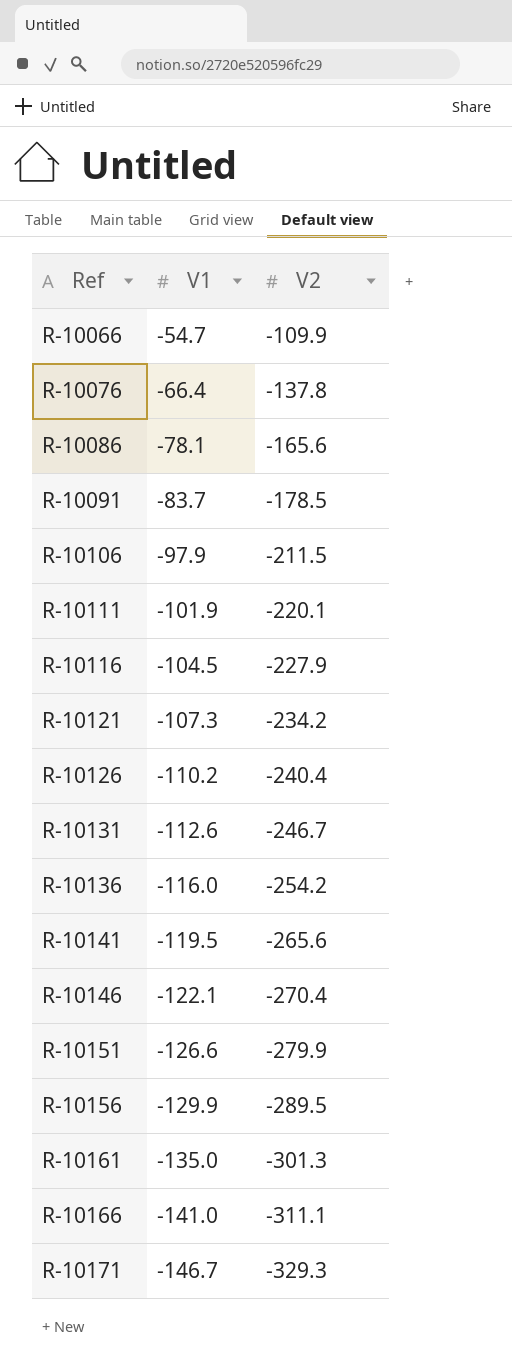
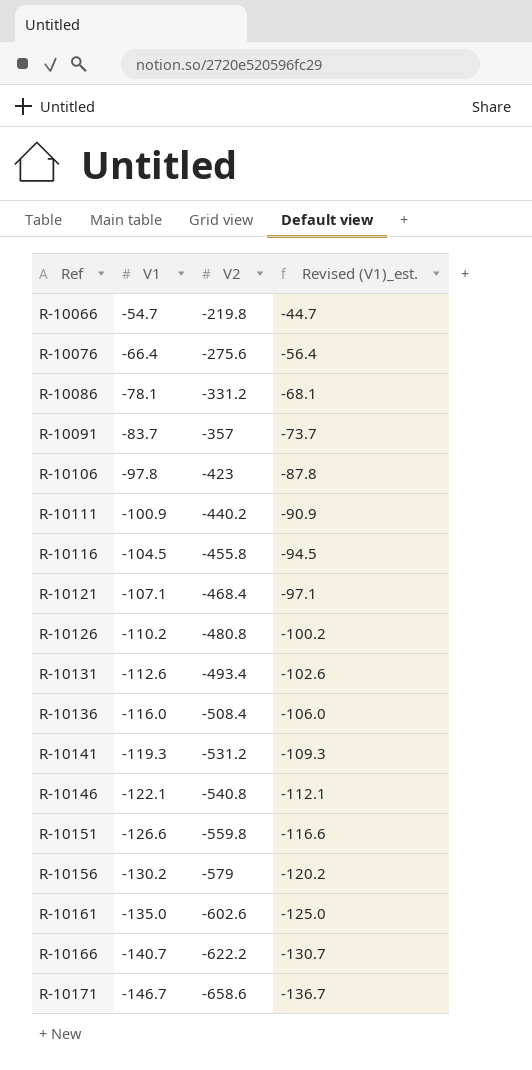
column Revised (V1)_est. | formula: none -> [V1] + 10
R-10066 | V2: -109.9 -> -219.8
R-10076 | V2: -137.8 -> -275.6
R-10086 | V2: -165.6 -> -331.2
R-10091 | V2: -178.5 -> -357
R-10106 | V1: -97.9 -> -97.8
R-10106 | V2: -211.5 -> -423
R-10111 | V1: -101.9 -> -100.9
R-10111 | V2: -220.1 -> -440.2
R-10116 | V2: -227.9 -> -455.8
R-10121 | V1: -107.3 -> -107.1
R-10121 | V2: -234.2 -> -468.4
R-10126 | V2: -240.4 -> -480.8
R-10131 | V2: -246.7 -> -493.4
R-10136 | V2: -254.2 -> -508.4
R-10141 | V1: -119.5 -> -119.3
R-10141 | V2: -265.6 -> -531.2
R-10146 | V2: -270.4 -> -540.8
R-10151 | V2: -279.9 -> -559.8
R-10156 | V1: -129.9 -> -130.2
R-10156 | V2: -289.5 -> -579
R-10161 | V2: -301.3 -> -602.6
R-10166 | V1: -141.0 -> -140.7
R-10166 | V2: -311.1 -> -622.2
R-10171 | V2: -329.3 -> -658.6

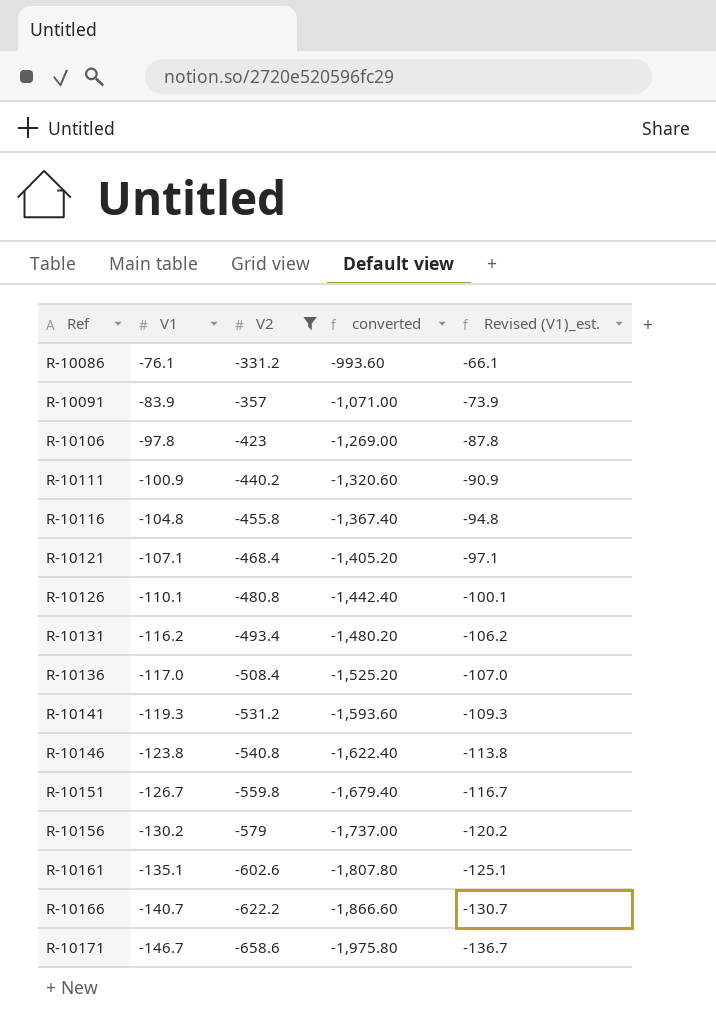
filter: none -> V2 <= -331.2
column converted | formula: none -> [V2] * 3
R-10086 | V1: -78.1 -> -76.1
R-10086 | Revised (V1)_est.: -68.1 -> -66.1
R-10091 | V1: -83.7 -> -83.9
R-10091 | Revised (V1)_est.: -73.7 -> -73.9
R-10116 | V1: -104.5 -> -104.8
R-10116 | Revised (V1)_est.: -94.5 -> -94.8
R-10126 | V1: -110.2 -> -110.1
R-10126 | Revised (V1)_est.: -100.2 -> -100.1
R-10131 | V1: -112.6 -> -116.2
R-10131 | Revised (V1)_est.: -102.6 -> -106.2
R-10136 | V1: -116.0 -> -117.0
R-10136 | Revised (V1)_est.: -106.0 -> -107.0
R-10146 | V1: -122.1 -> -123.8
R-10146 | Revised (V1)_est.: -112.1 -> -113.8
R-10151 | V1: -126.6 -> -126.7
R-10151 | Revised (V1)_est.: -116.6 -> -116.7
R-10161 | V1: -135.0 -> -135.1
R-10161 | Revised (V1)_est.: -125.0 -> -125.1

